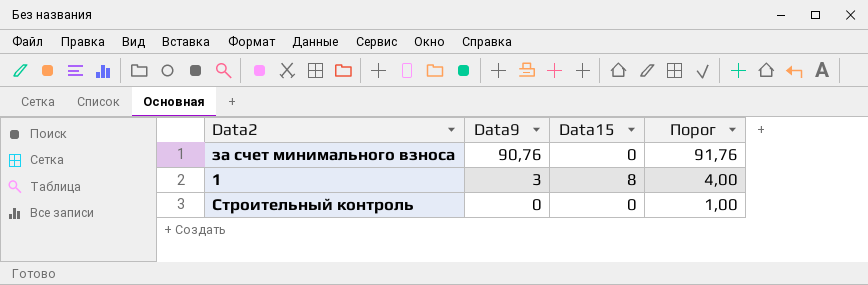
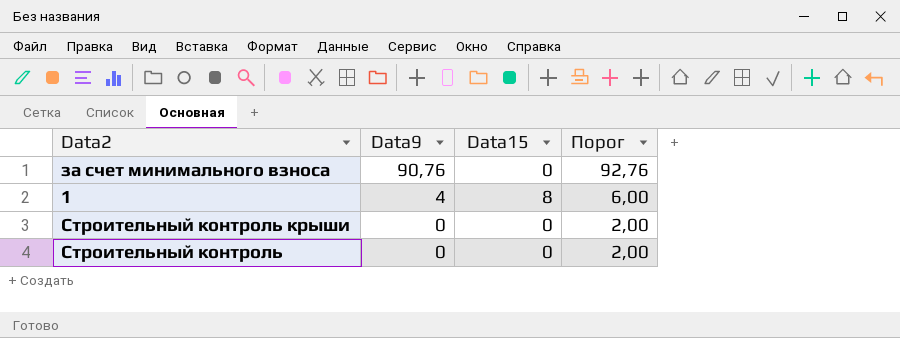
column Порог | formula: [Data9] + 1 -> [Data9] + 2
1 | Data9: 3 -> 4
row Строительный контроль крыши: none -> 0 | 0 | 2,00

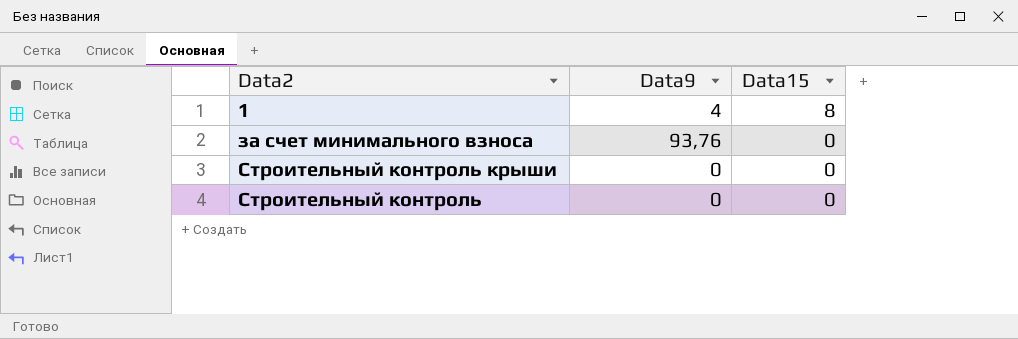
row order: Data9 descending -> Data15 descending
column Порог | formula: [Data9] + 2 -> none
за счет минимального взноса | Data9: 90,76 -> 93,76

